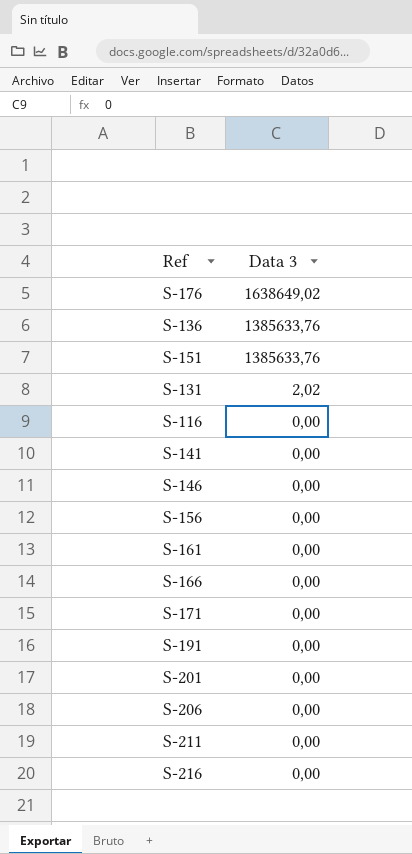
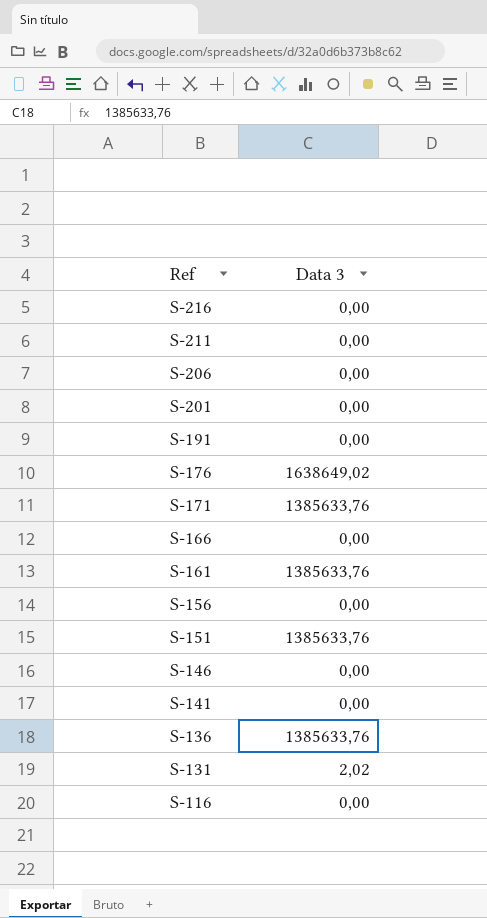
row order: Data 3 descending -> Ref descending
S-171 | Data 3: 0,00 -> 1385633,76
S-161 | Data 3: 0,00 -> 1385633,76

